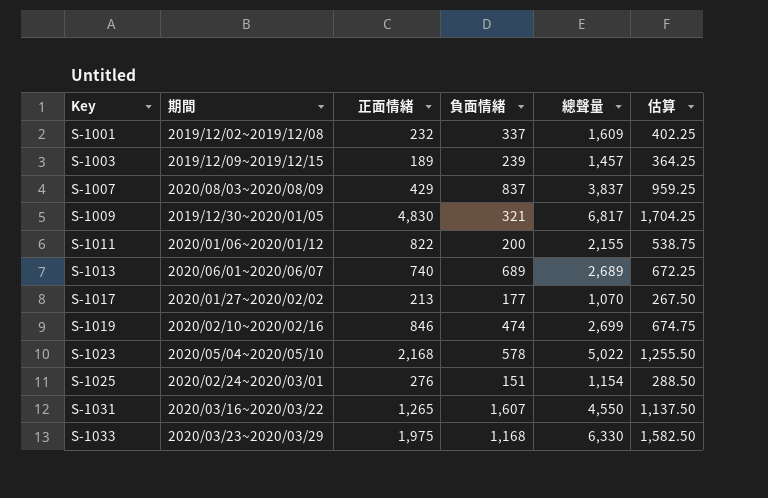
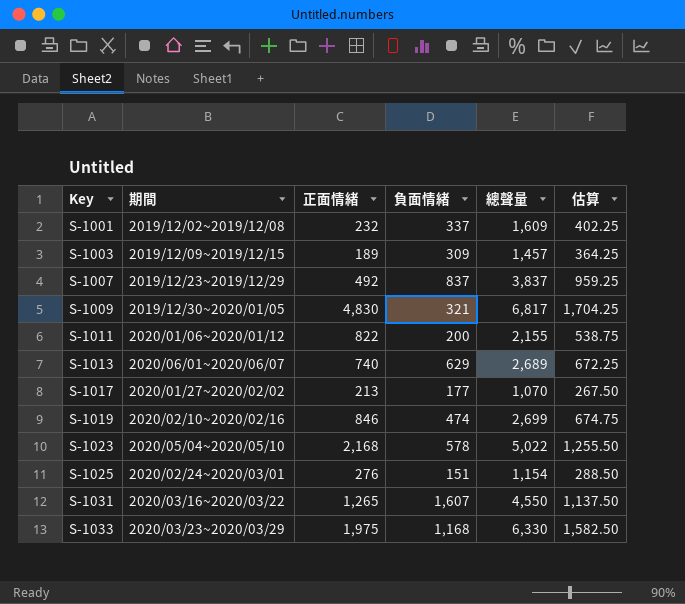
S-1003 | 負面情緒: 239 -> 309
S-1007 | 期間: 2020/08/03~2020/08/09 -> 2019/12/23~2019/12/29
S-1007 | 正面情緒: 429 -> 492
S-1013 | 負面情緒: 689 -> 629

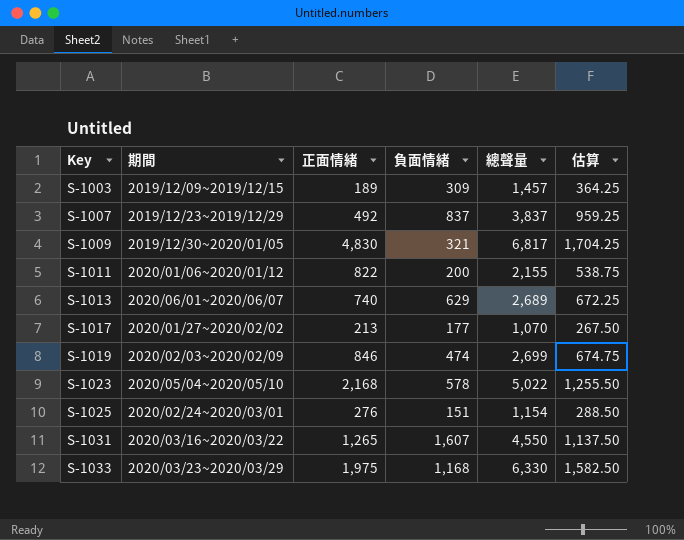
row S-1001: 2019/12/02~2019/12/08 | 232 | 337 | 1,609 | 402.25 -> none
S-1019 | 期間: 2020/02/10~2020/02/16 -> 2020/02/03~2020/02/09

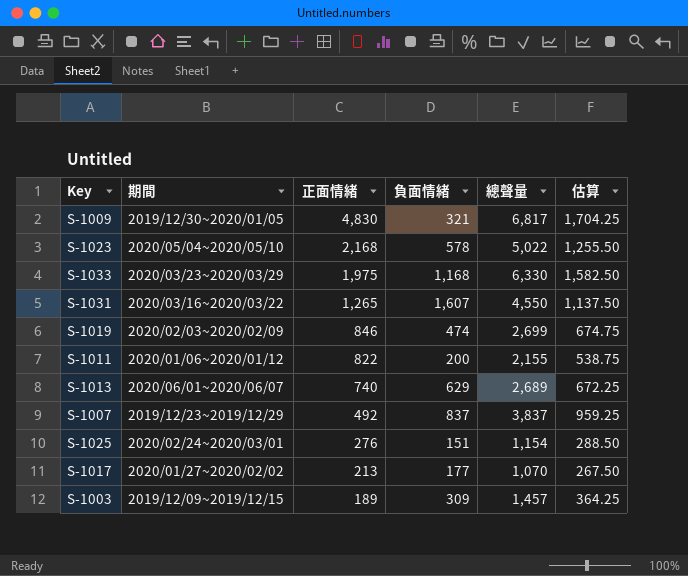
row order: Key ascending -> 正面情緒 descending

